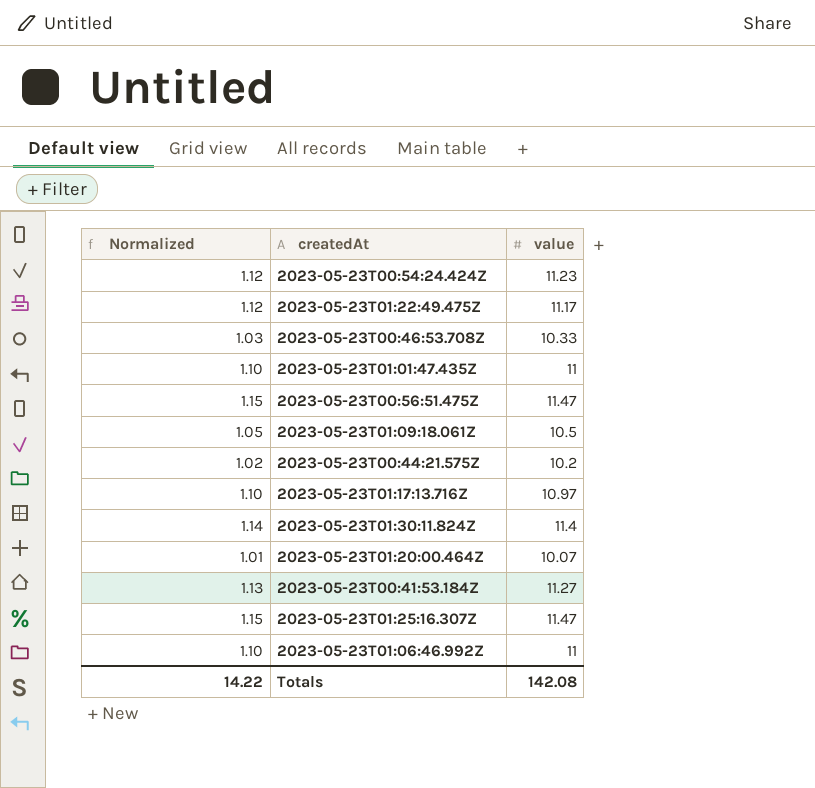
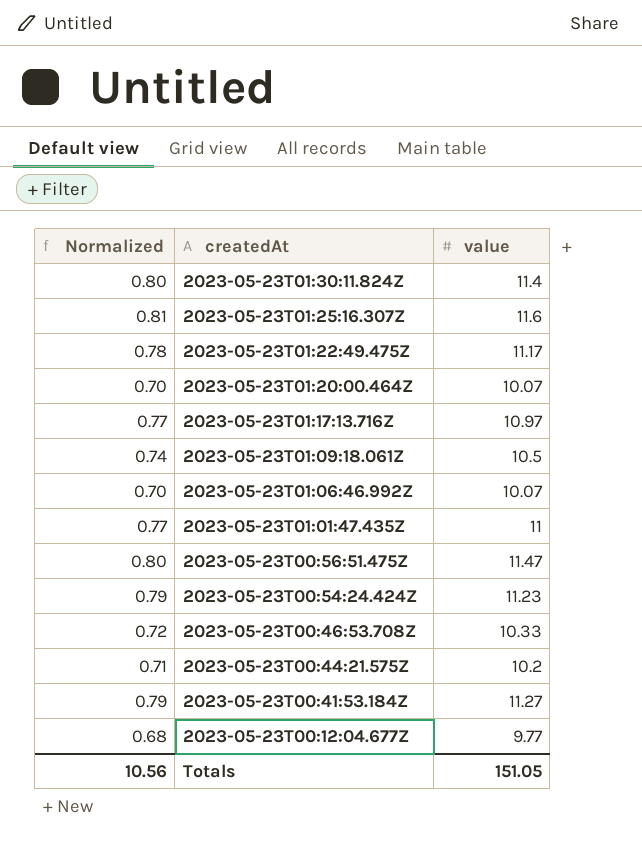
row order: none -> createdAt descending
column Normalized | formula: [value] * 0.1 -> [value] * 0.07
2023-05-23T01:25:16.307Z | value: 11.47 -> 11.6
2023-05-23T01:06:46.992Z | value: 11 -> 10.07
row 2023-05-23T00:12:04.677Z: none -> 0.68 | 9.77
Totals | Normalized: 14.22 -> 10.56
Totals | value: 142.08 -> 151.05

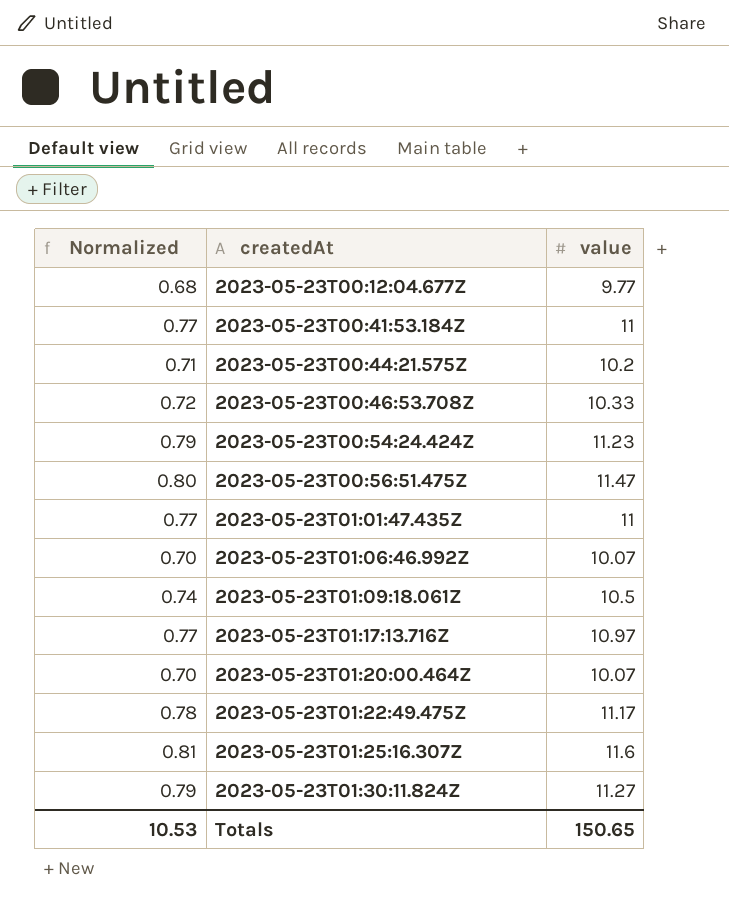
row order: createdAt descending -> createdAt ascending
2023-05-23T00:41:53.184Z | Normalized: 0.79 -> 0.77
2023-05-23T00:41:53.184Z | value: 11.27 -> 11
2023-05-23T01:30:11.824Z | Normalized: 0.80 -> 0.79
2023-05-23T01:30:11.824Z | value: 11.4 -> 11.27
Totals | Normalized: 10.56 -> 10.53
Totals | value: 151.05 -> 150.65

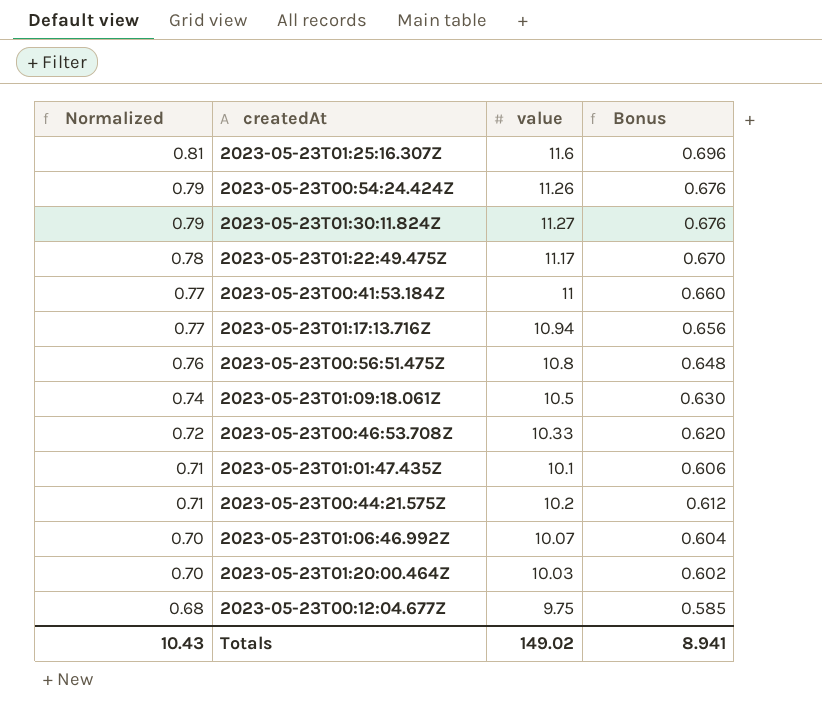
row order: createdAt ascending -> Normalized descending
column Bonus | formula: none -> [value] * 0.06
2023-05-23T00:54:24.424Z | value: 11.23 -> 11.26
2023-05-23T01:17:13.716Z | value: 10.97 -> 10.94
2023-05-23T00:56:51.475Z | Normalized: 0.80 -> 0.76
2023-05-23T00:56:51.475Z | value: 11.47 -> 10.8
2023-05-23T01:01:47.435Z | Normalized: 0.77 -> 0.71
2023-05-23T01:01:47.435Z | value: 11 -> 10.1
2023-05-23T01:20:00.464Z | value: 10.07 -> 10.03
2023-05-23T00:12:04.677Z | value: 9.77 -> 9.75
Totals | Normalized: 10.53 -> 10.43
Totals | value: 150.65 -> 149.02

